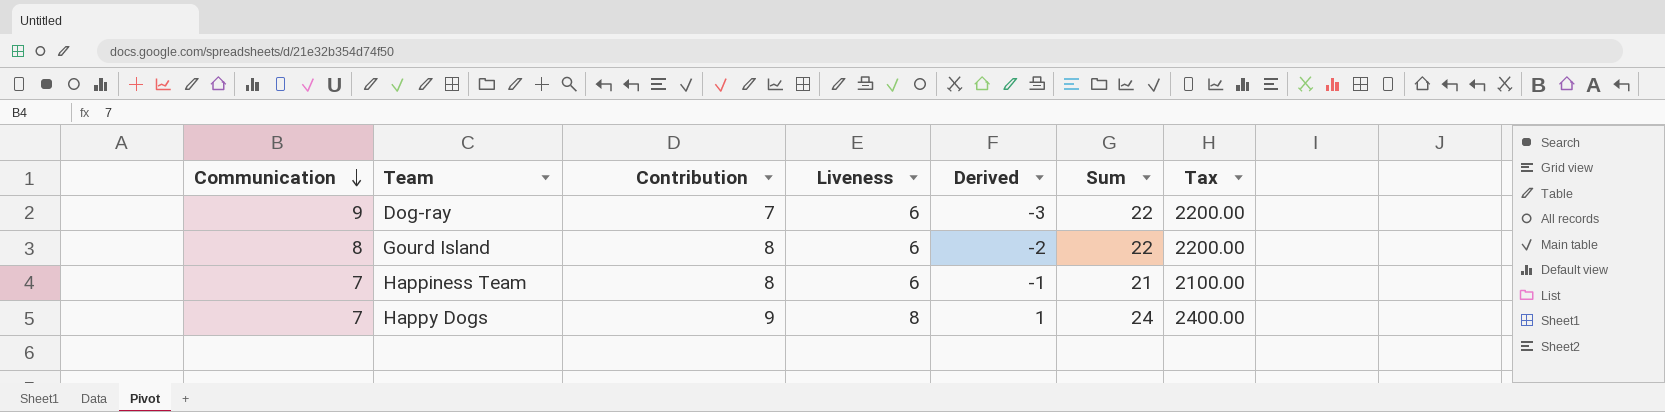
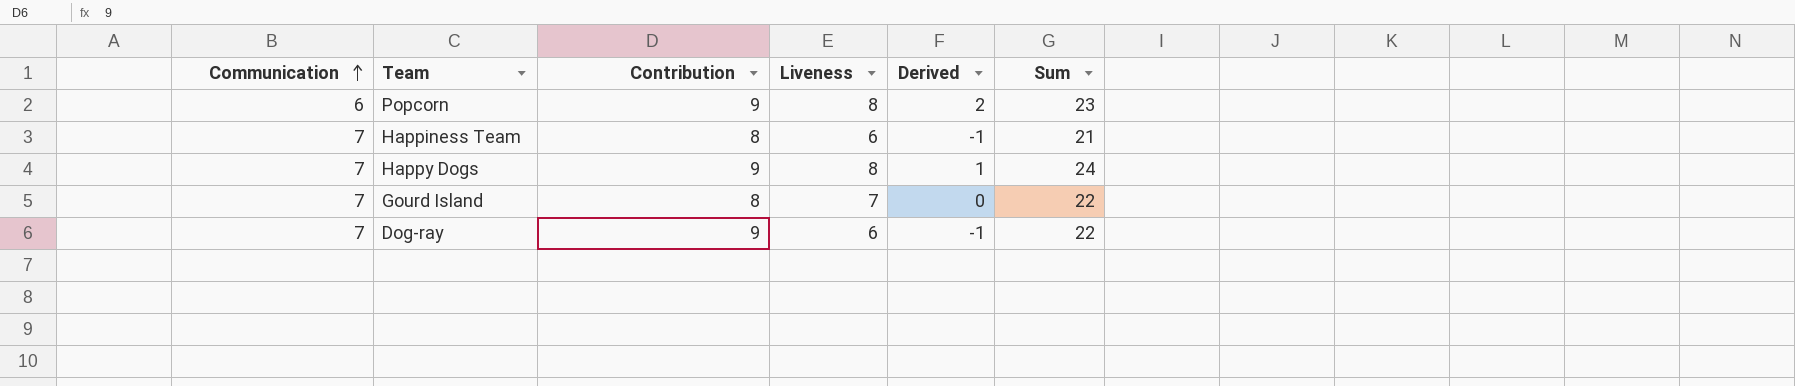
row order: Communication descending -> Communication ascending
column Tax | formula: [Sum] * 100 -> none
row Popcorn: none -> 6 | 9 | 8 | 2 | 23
Gourd Island | Communication: 8 -> 7
Gourd Island | Liveness: 6 -> 7
Gourd Island | Derived: -2 -> 0
Dog-ray | Communication: 9 -> 7
Dog-ray | Contribution: 7 -> 9
Dog-ray | Derived: -3 -> -1

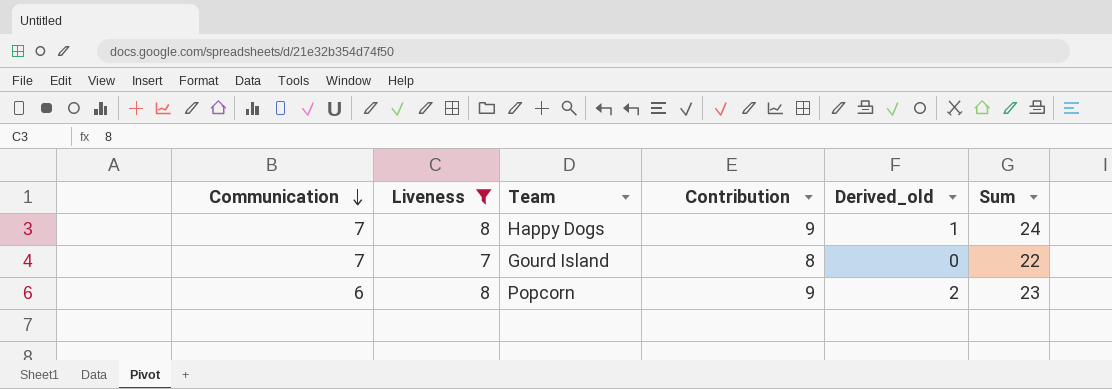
filter: none -> Liveness != 6
row order: Communication ascending -> Communication descending
column Liveness | position: 4 -> 2
column name: Derived -> Derived_old

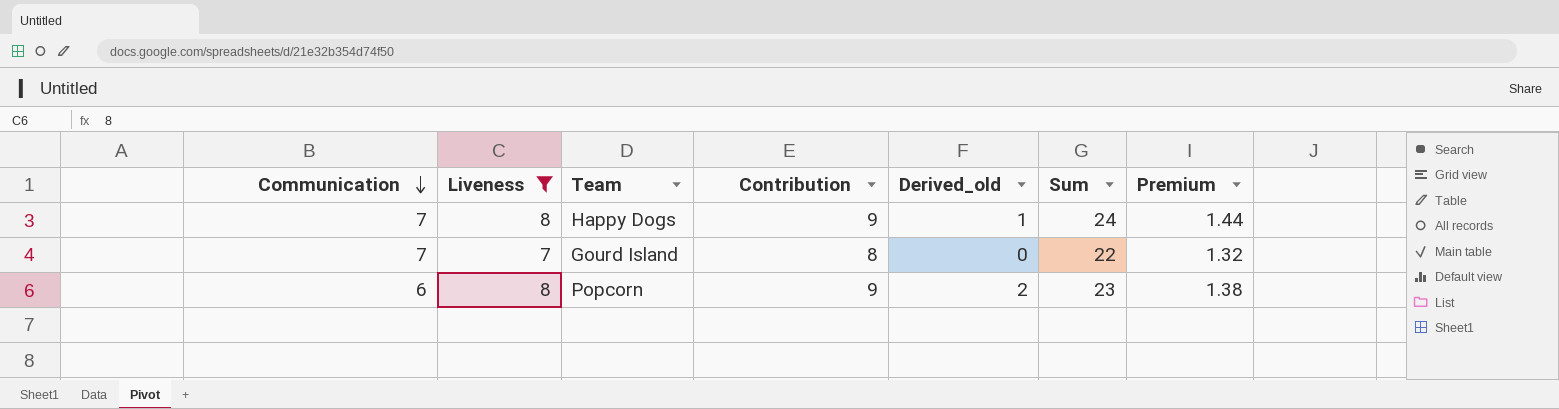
column Premium | formula: none -> [Sum] * 0.06

